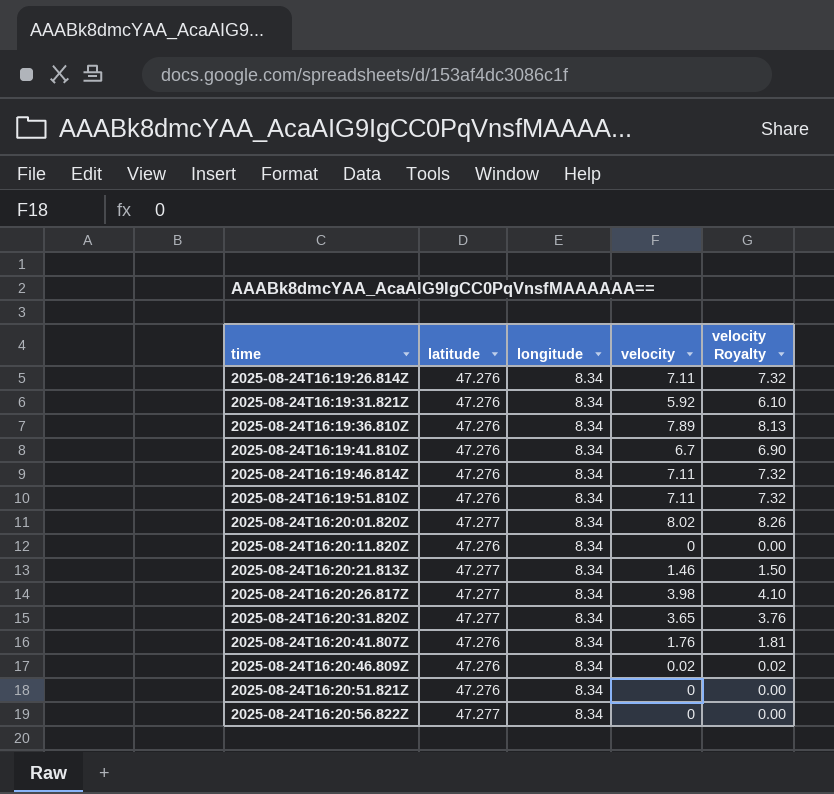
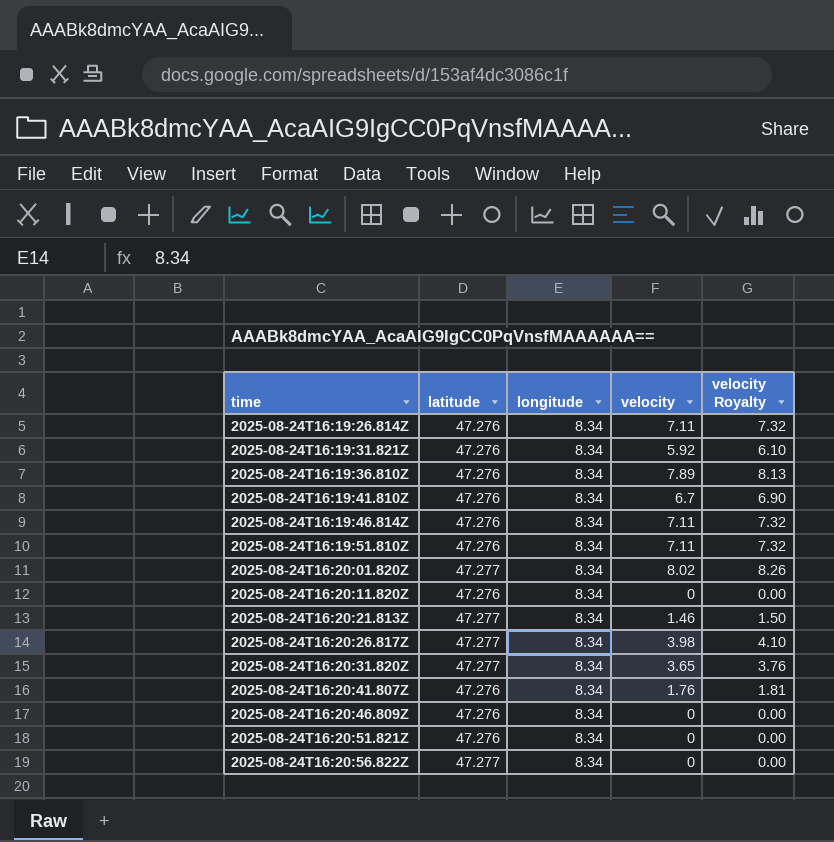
2025-08-24T16:20:46.809Z | velocity: 0.02 -> 0
2025-08-24T16:20:46.809Z | velocity Royalty: 0.02 -> 0.00

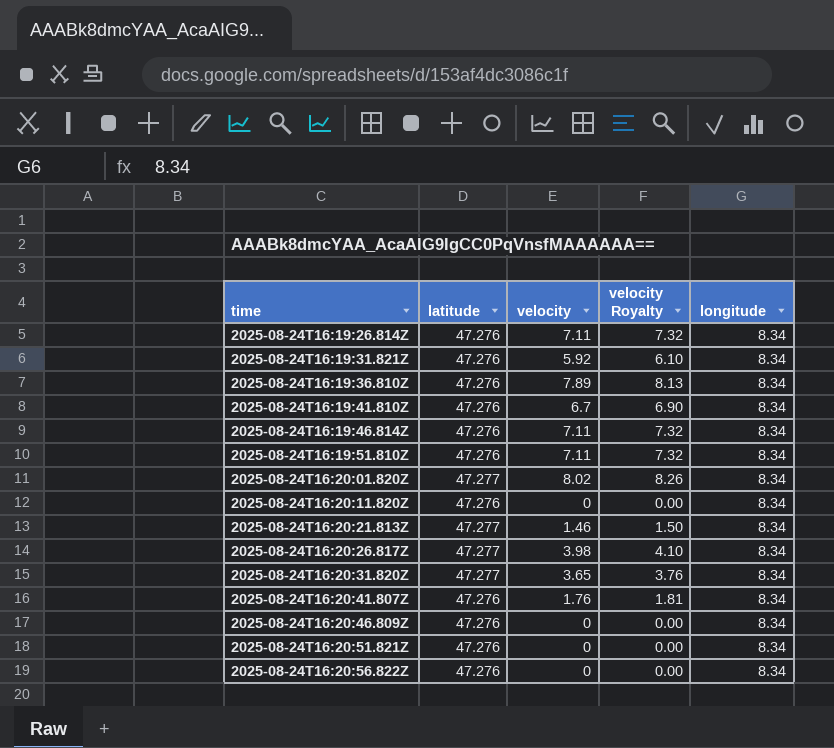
column longitude | position: 3 -> 5
2025-08-24T16:20:56.822Z | latitude: 47.277 -> 47.276

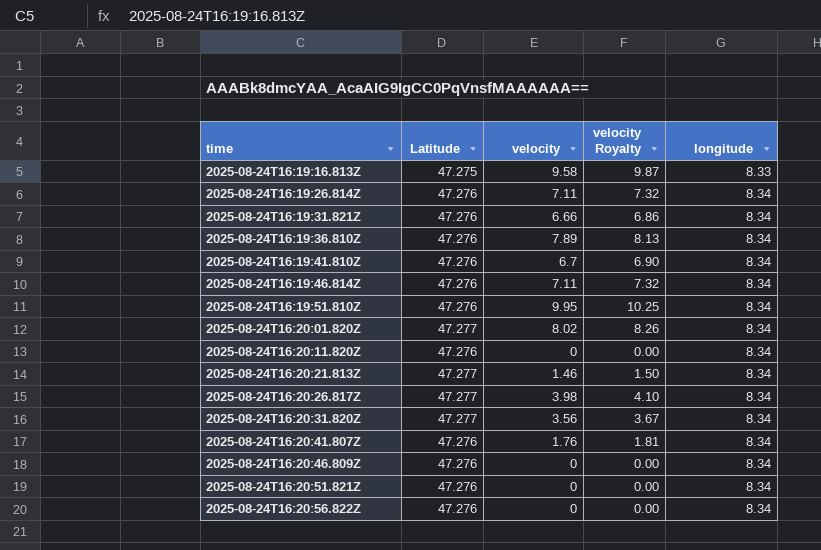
column name: latitude -> Latitude
row 2025-08-24T16:19:16.813Z: none -> 47.275 | 9.58 | 9.87 | 8.33
2025-08-24T16:19:31.821Z | velocity: 5.92 -> 6.66
2025-08-24T16:19:31.821Z | velocity Royalty: 6.10 -> 6.86
2025-08-24T16:19:51.810Z | velocity: 7.11 -> 9.95
2025-08-24T16:19:51.810Z | velocity Royalty: 7.32 -> 10.25
2025-08-24T16:20:31.820Z | velocity: 3.65 -> 3.56
2025-08-24T16:20:31.820Z | velocity Royalty: 3.76 -> 3.67

